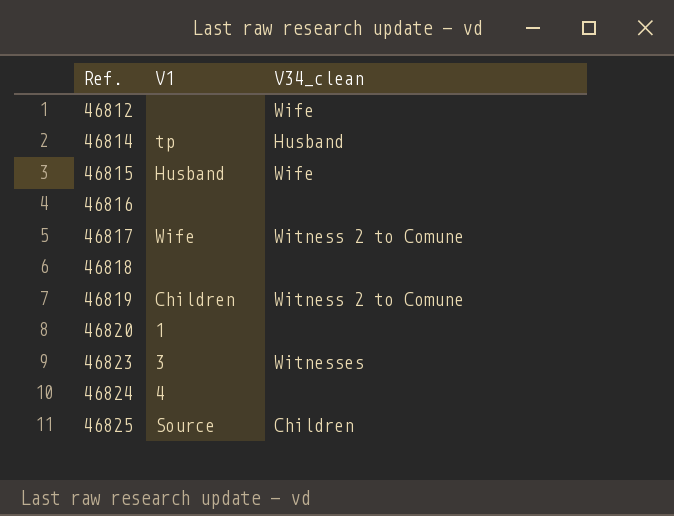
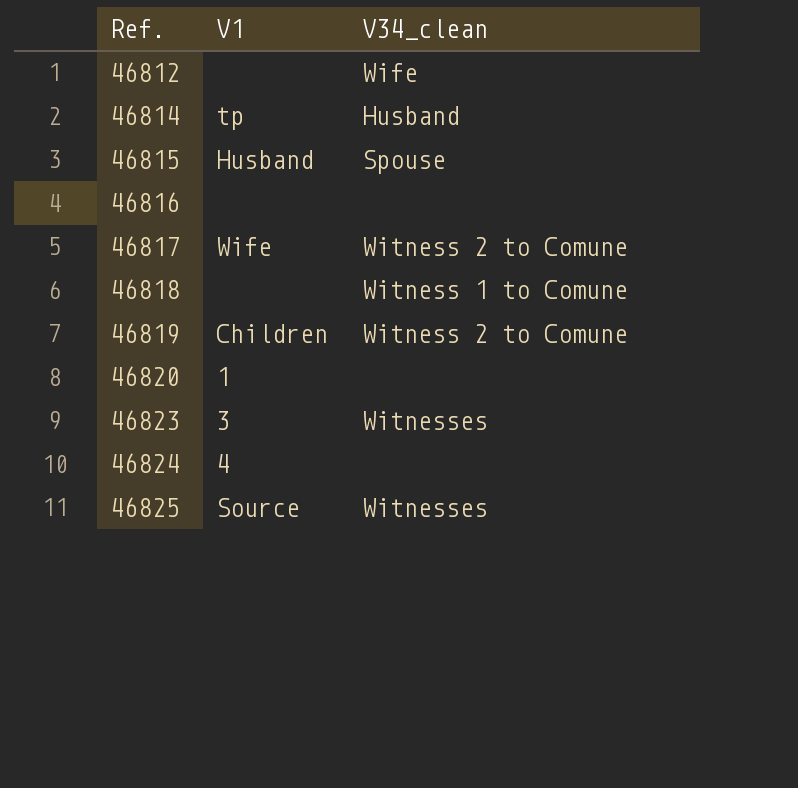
46815 | V34_clean: Wife -> Spouse
46818 | V34_clean: none -> Witness 1 to Comune
46825 | V34_clean: Children -> Witnesses

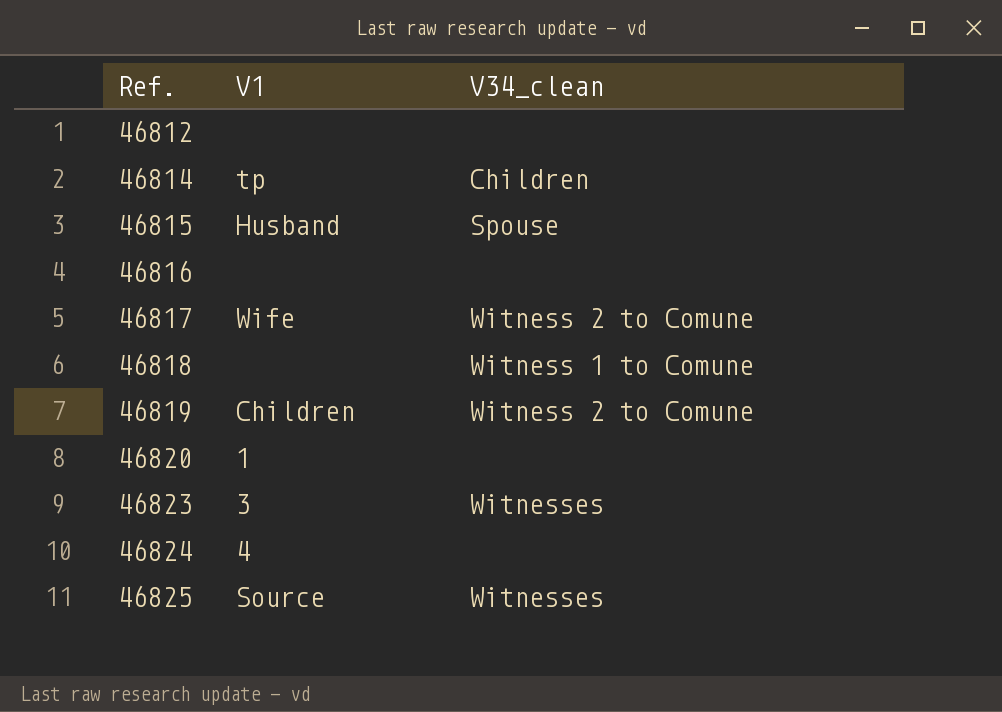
46812 | V34_clean: Wife -> none
46814 | V34_clean: Husband -> Children

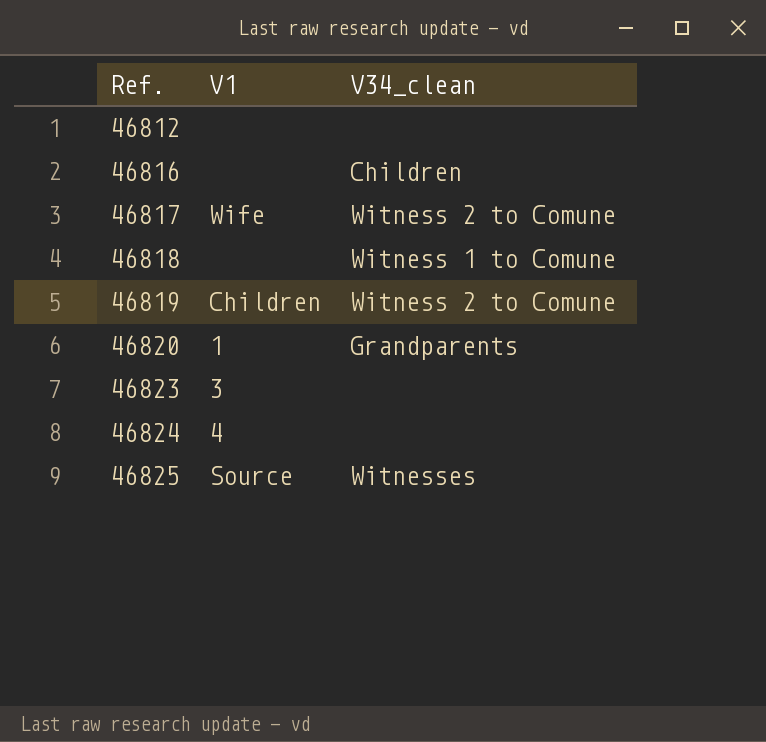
row 46814: tp | Children -> none
row 46815: Husband | Spouse -> none
46816 | V34_clean: none -> Children
46820 | V34_clean: none -> Grandparents
46823 | V34_clean: Witnesses -> none

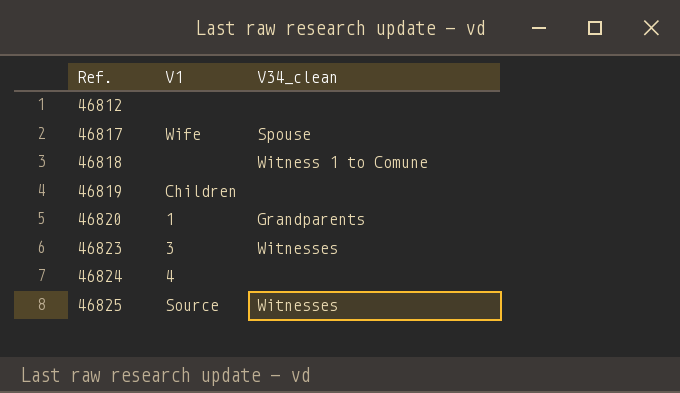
row 46816: none | Children -> none
46817 | V34_clean: Witness 2 to Comune -> Spouse
46819 | V34_clean: Witness 2 to Comune -> none
46823 | V34_clean: none -> Witnesses

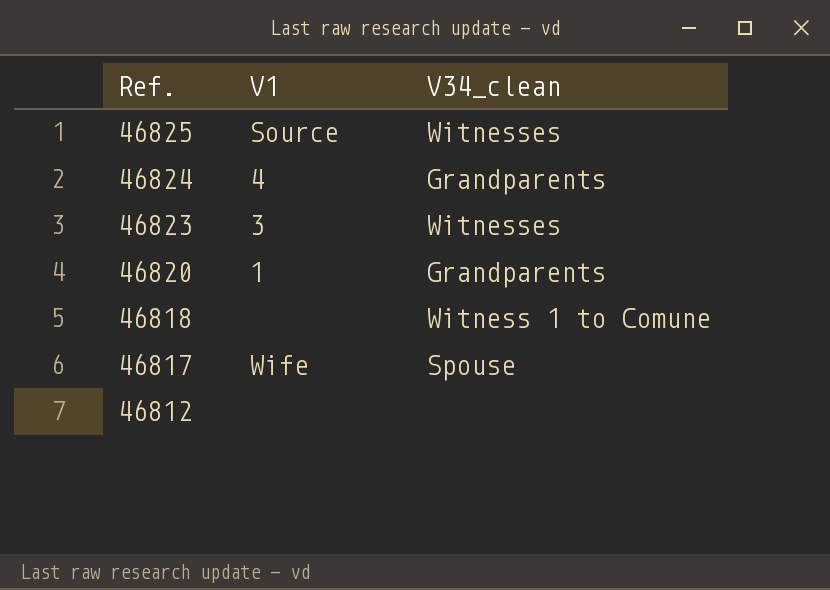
row order: Ref. ascending -> Ref. descending
row 46819: Children | none -> none
46824 | V34_clean: none -> Grandparents

